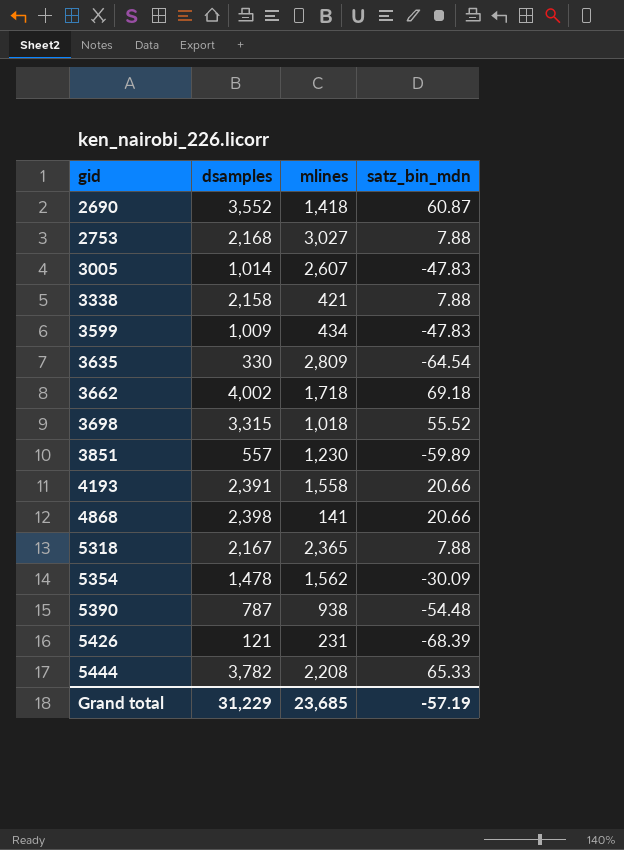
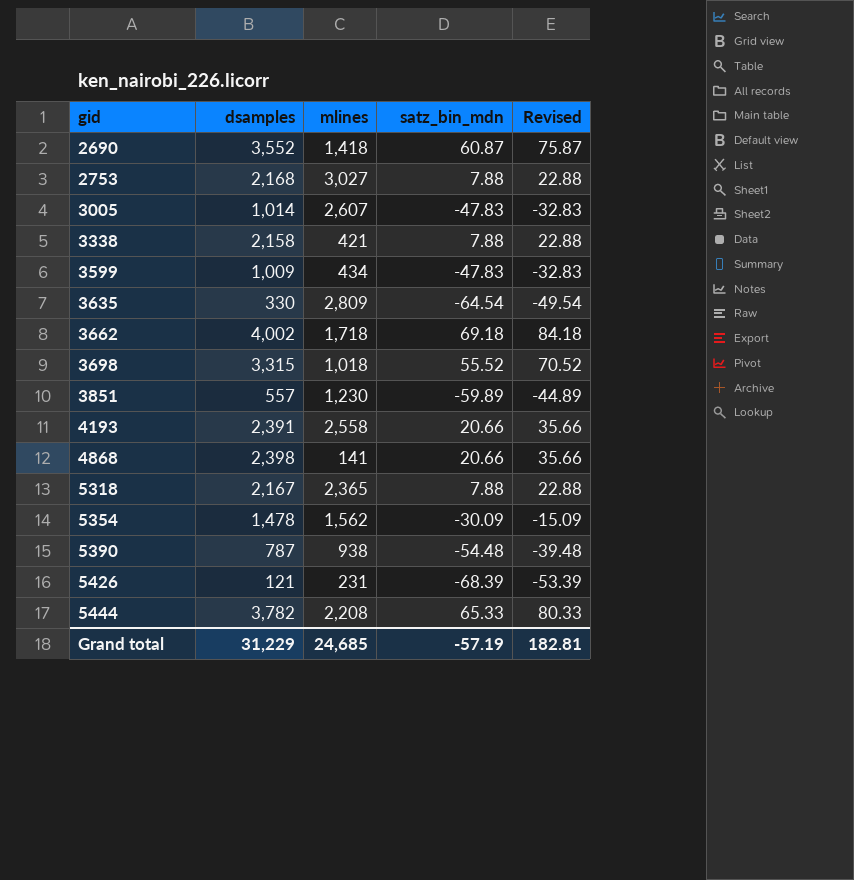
column Revised | formula: none -> [satz_bin_mdn] + 15
4193 | mlines: 1,558 -> 2,558
Grand total | mlines: 23,685 -> 24,685

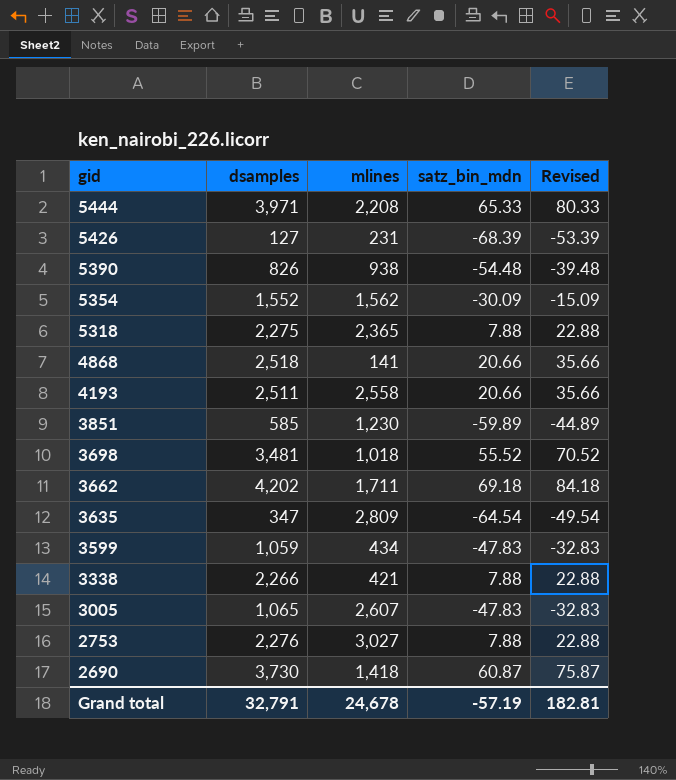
row order: gid ascending -> gid descending
5444 | dsamples: 3,782 -> 3,971
5426 | dsamples: 121 -> 127
5390 | dsamples: 787 -> 826
5354 | dsamples: 1,478 -> 1,552
5318 | dsamples: 2,167 -> 2,275
4868 | dsamples: 2,398 -> 2,518
4193 | dsamples: 2,391 -> 2,511
3851 | dsamples: 557 -> 585
3698 | dsamples: 3,315 -> 3,481
3662 | dsamples: 4,002 -> 4,202
3662 | mlines: 1,718 -> 1,711
3635 | dsamples: 330 -> 347
3599 | dsamples: 1,009 -> 1,059
3338 | dsamples: 2,158 -> 2,266
3005 | dsamples: 1,014 -> 1,065
2753 | dsamples: 2,168 -> 2,276
2690 | dsamples: 3,552 -> 3,730
Grand total | dsamples: 31,229 -> 32,791
Grand total | mlines: 24,685 -> 24,678

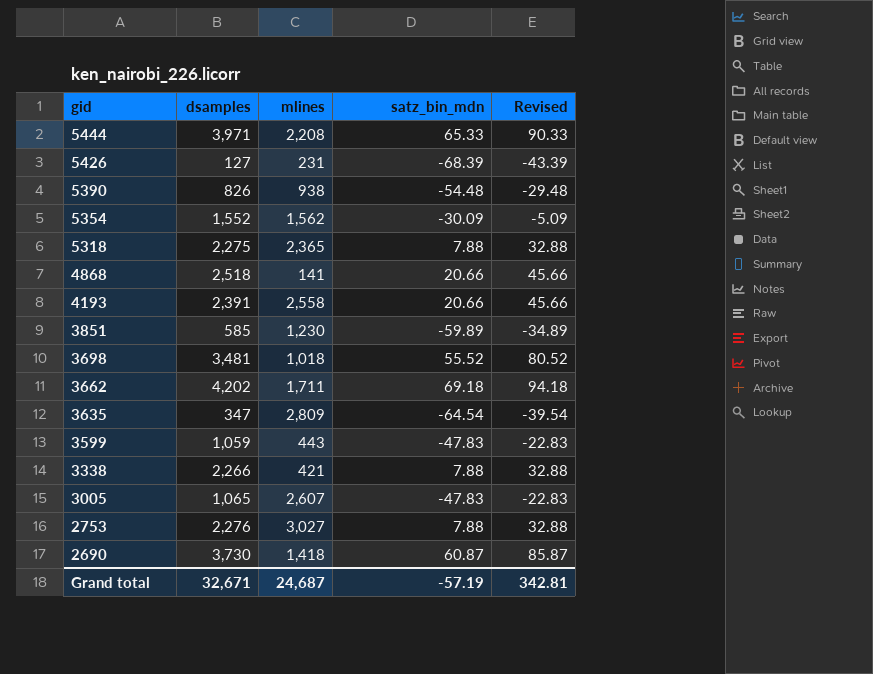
column Revised | formula: [satz_bin_mdn] + 15 -> [satz_bin_mdn] + 25
4193 | dsamples: 2,511 -> 2,391
3599 | mlines: 434 -> 443
Grand total | dsamples: 32,791 -> 32,671
Grand total | mlines: 24,678 -> 24,687
Grand total | Revised: 182.81 -> 342.81

